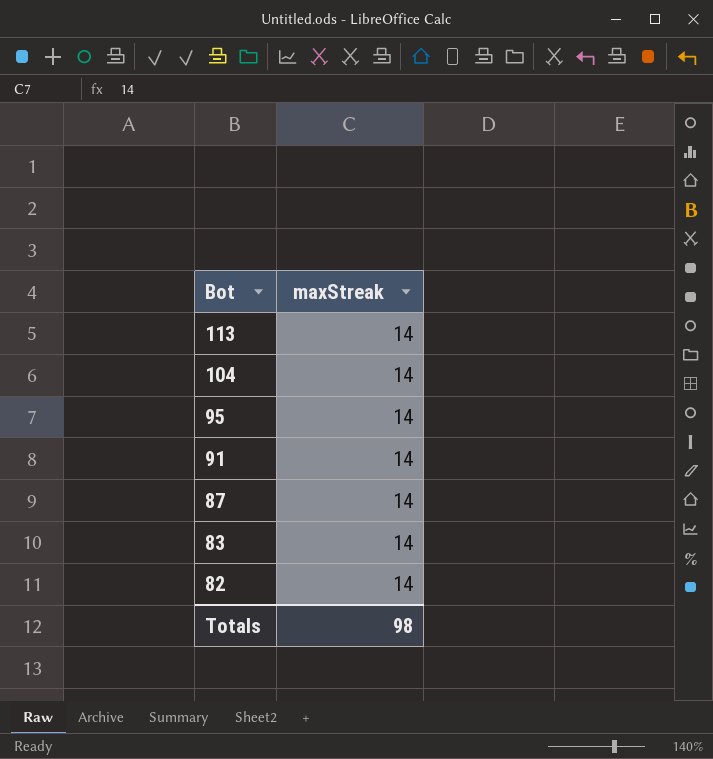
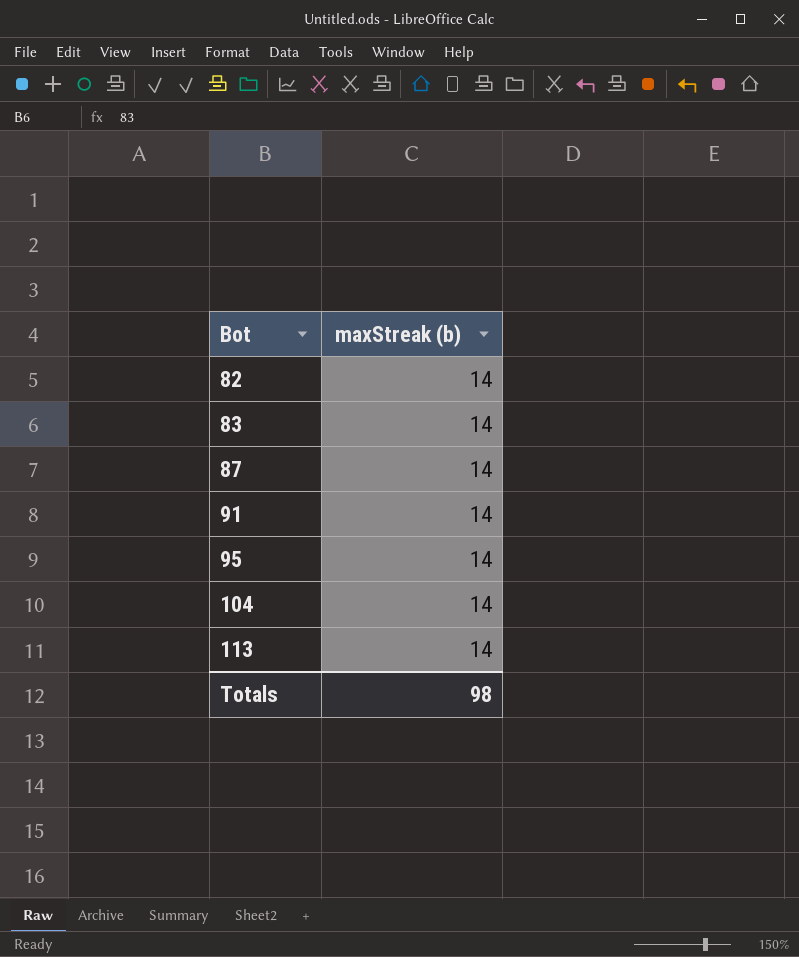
row order: Bot descending -> Bot ascending
column name: maxStreak -> maxStreak (b)

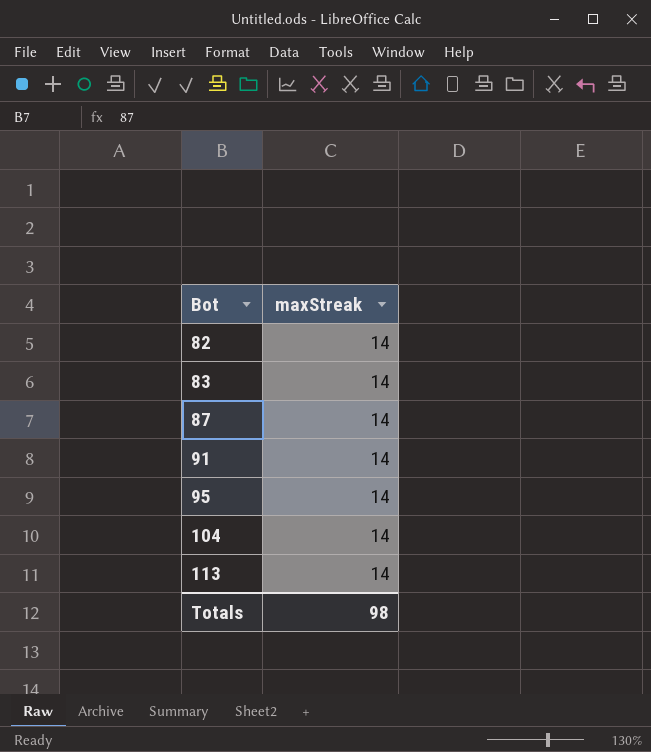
column name: maxStreak (b) -> maxStreak

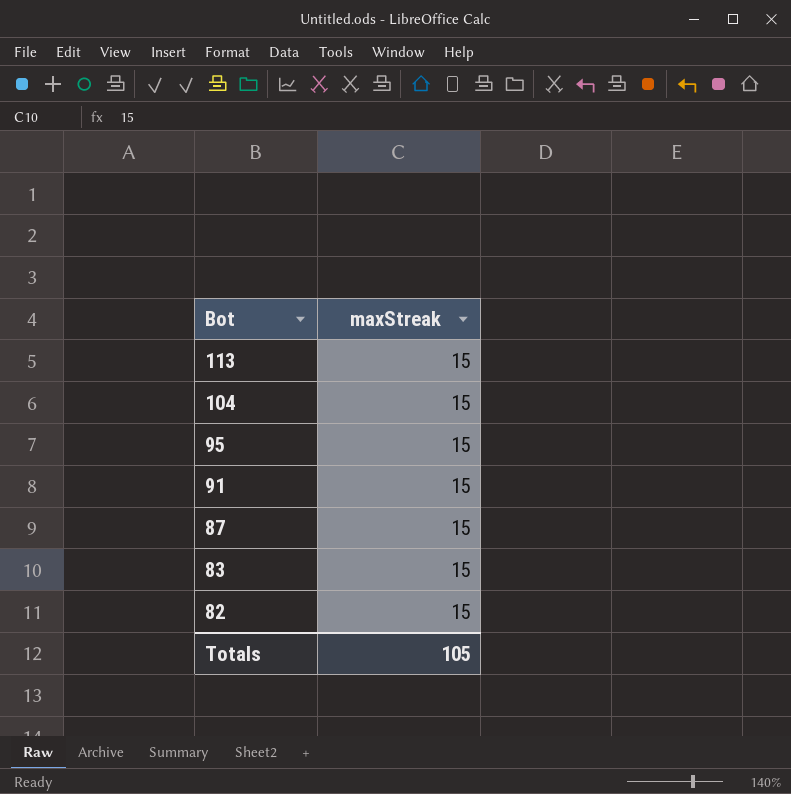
row order: Bot ascending -> Bot descending
113 | maxStreak: 14 -> 15
104 | maxStreak: 14 -> 15
95 | maxStreak: 14 -> 15
91 | maxStreak: 14 -> 15
87 | maxStreak: 14 -> 15
83 | maxStreak: 14 -> 15
82 | maxStreak: 14 -> 15
Totals | maxStreak: 98 -> 105

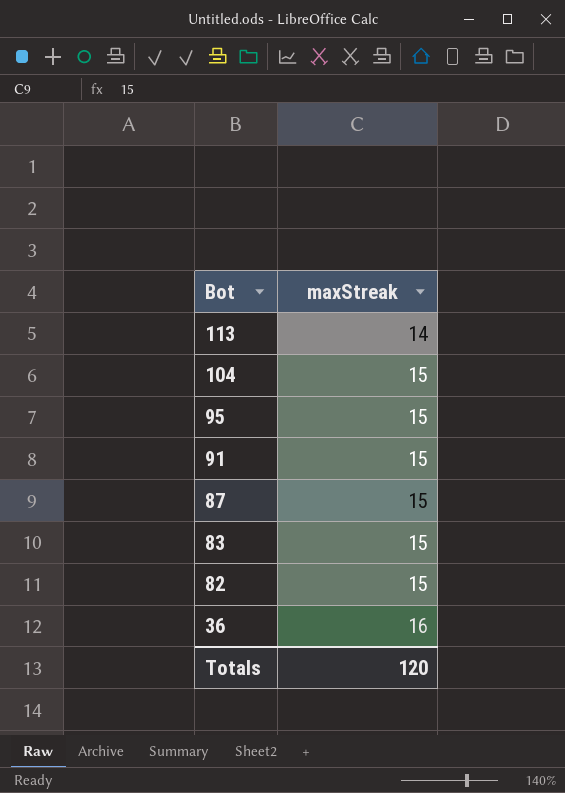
113 | maxStreak: 15 -> 14
row 36: none -> 16
Totals | maxStreak: 105 -> 120

